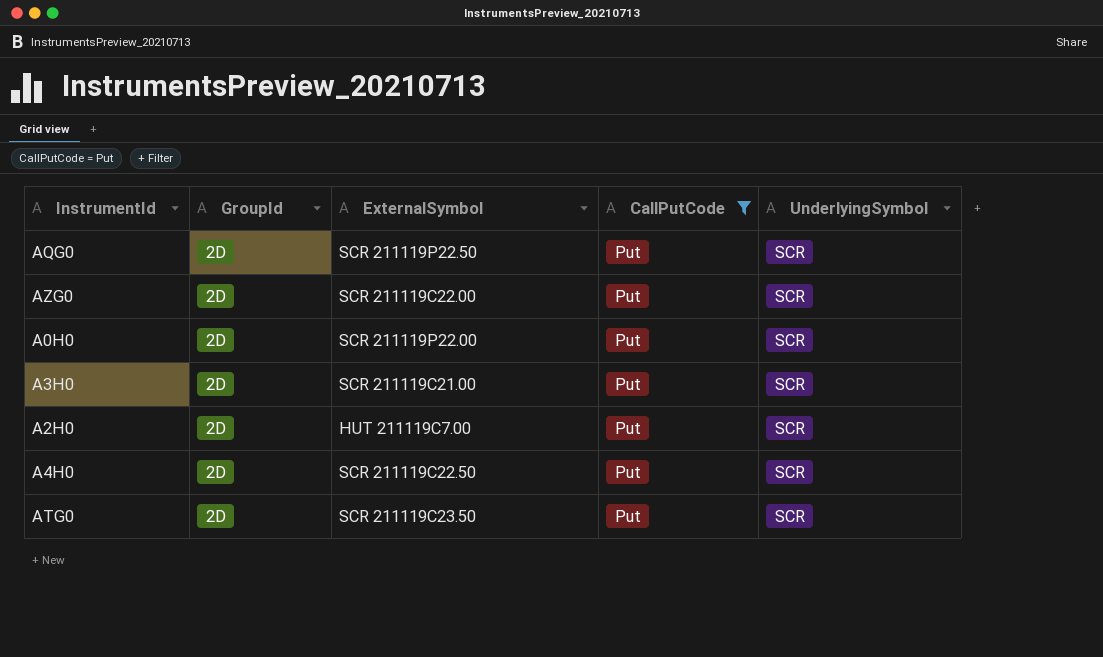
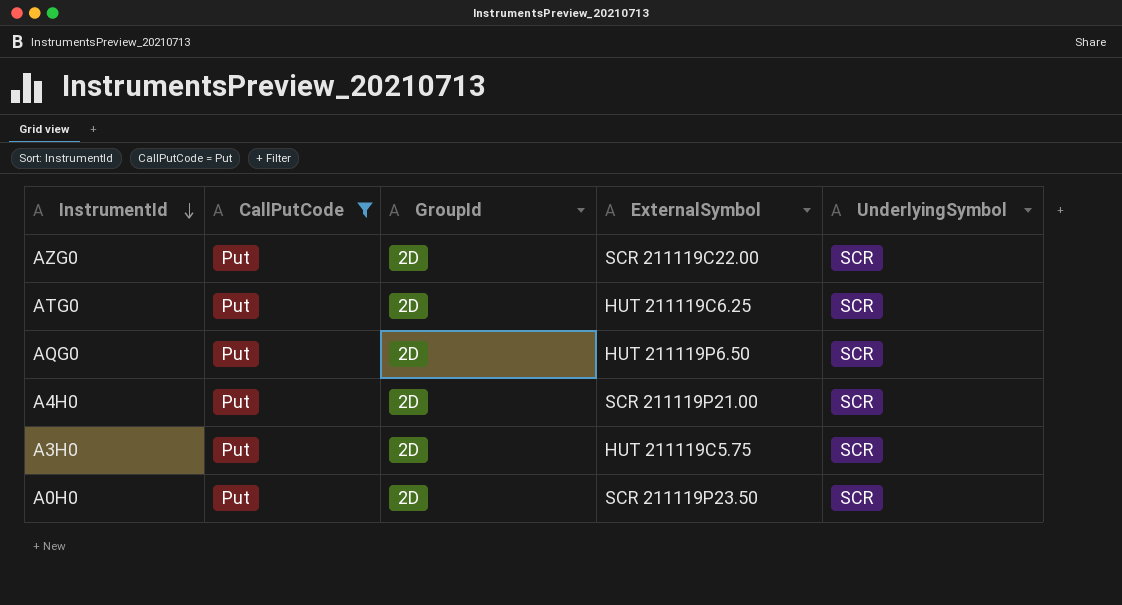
row order: none -> InstrumentId descending
column CallPutCode | position: 4 -> 2
row A2H0: 2D | HUT 211119C7.00 | Put | SCR -> none
ATG0 | ExternalSymbol: SCR 211119C23.50 -> HUT 211119C6.25
AQG0 | ExternalSymbol: SCR 211119P22.50 -> HUT 211119P6.50
A4H0 | ExternalSymbol: SCR 211119C22.50 -> SCR 211119P21.00
A3H0 | ExternalSymbol: SCR 211119C21.00 -> HUT 211119C5.75
A0H0 | ExternalSymbol: SCR 211119P22.00 -> SCR 211119P23.50

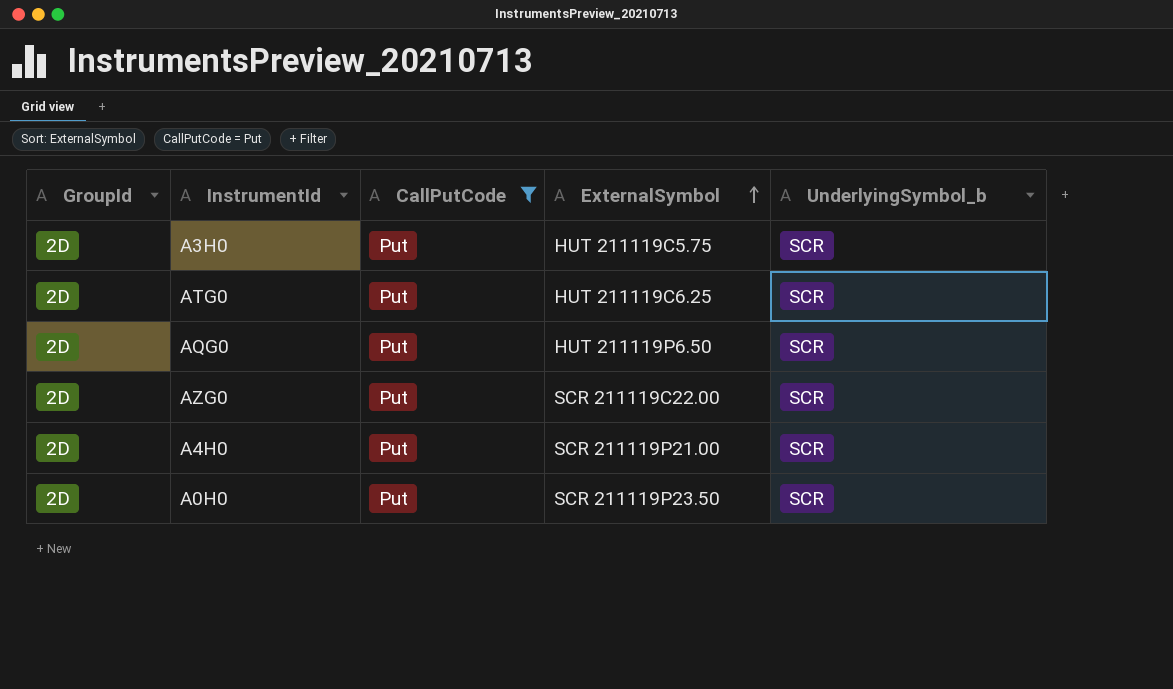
row order: InstrumentId descending -> ExternalSymbol ascending
column GroupId | position: 3 -> 1
column name: UnderlyingSymbol -> UnderlyingSymbol_b

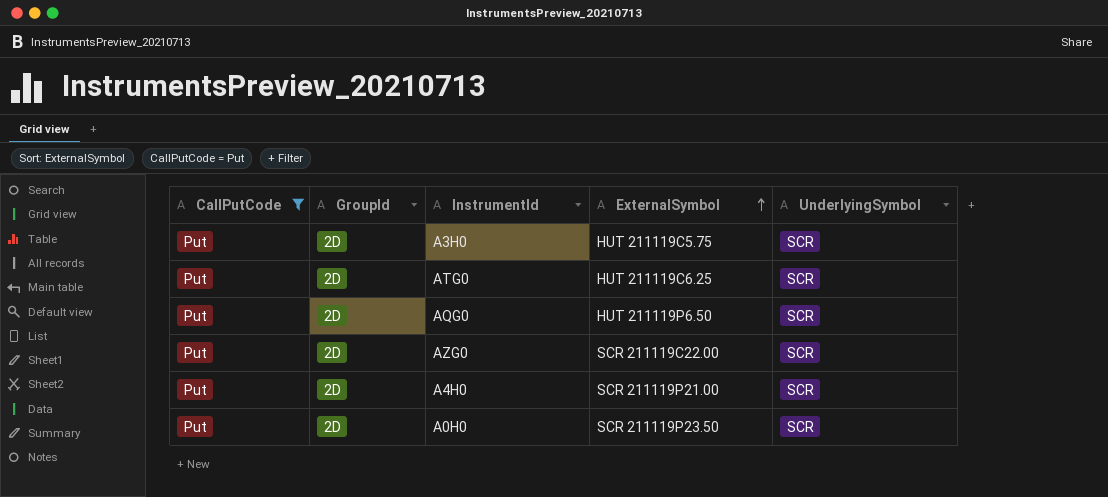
column CallPutCode | position: 3 -> 1
column name: UnderlyingSymbol_b -> UnderlyingSymbol

